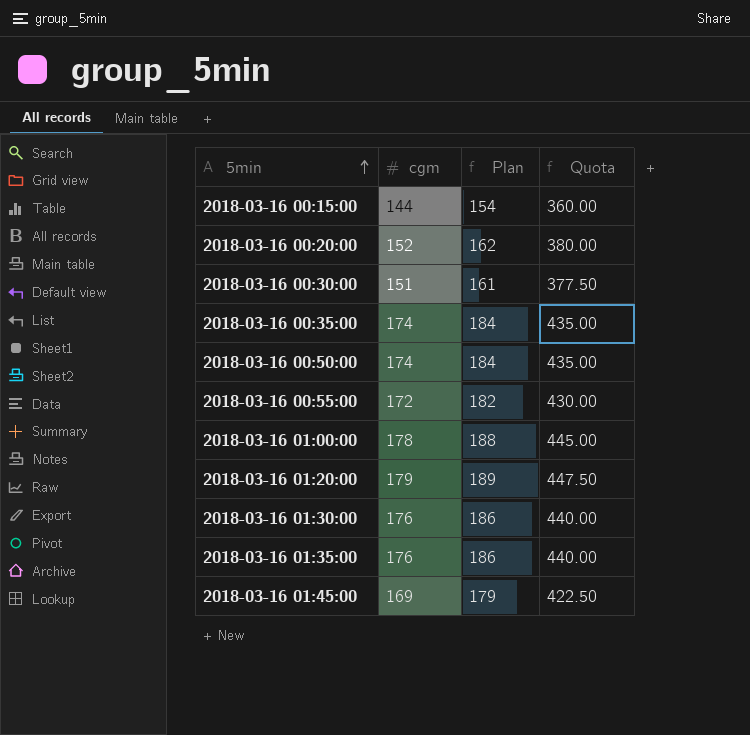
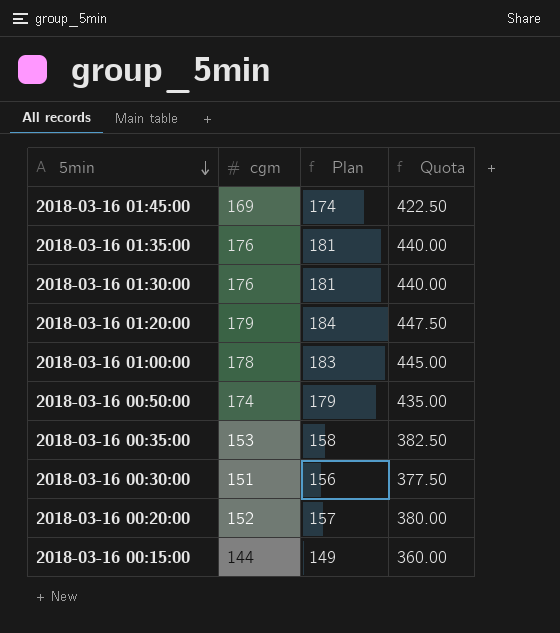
row order: 5min ascending -> 5min descending
column Plan | formula: [cgm] + 10 -> [cgm] + 5
row 2018-03-16 00:55:00: 172 | 182 | 430.00 -> none
2018-03-16 00:35:00 | cgm: 174 -> 153
2018-03-16 00:35:00 | Quota: 435.00 -> 382.50

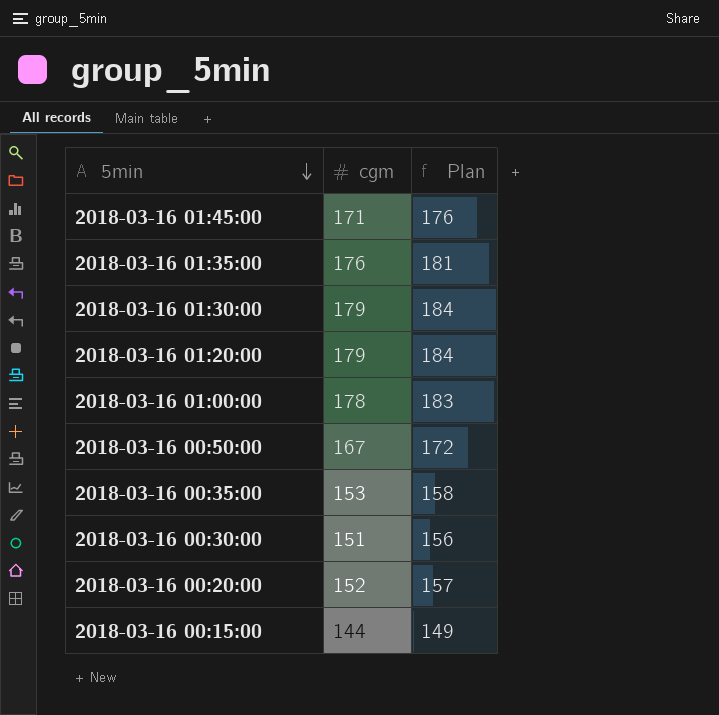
column Quota | formula: [cgm] * 2.5 -> none
2018-03-16 01:45:00 | cgm: 169 -> 171
2018-03-16 01:45:00 | Plan: 174 -> 176
2018-03-16 01:30:00 | cgm: 176 -> 179
2018-03-16 01:30:00 | Plan: 181 -> 184
2018-03-16 00:50:00 | cgm: 174 -> 167
2018-03-16 00:50:00 | Plan: 179 -> 172

